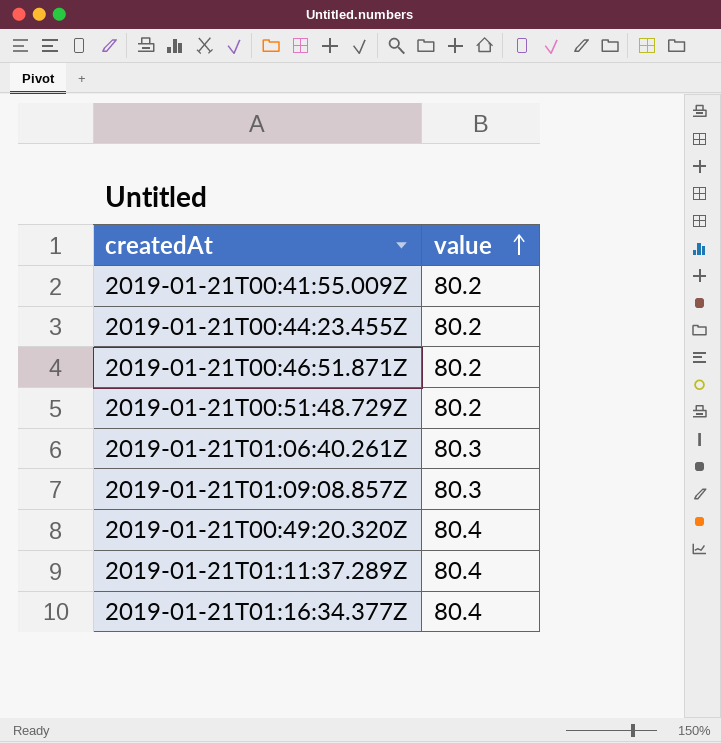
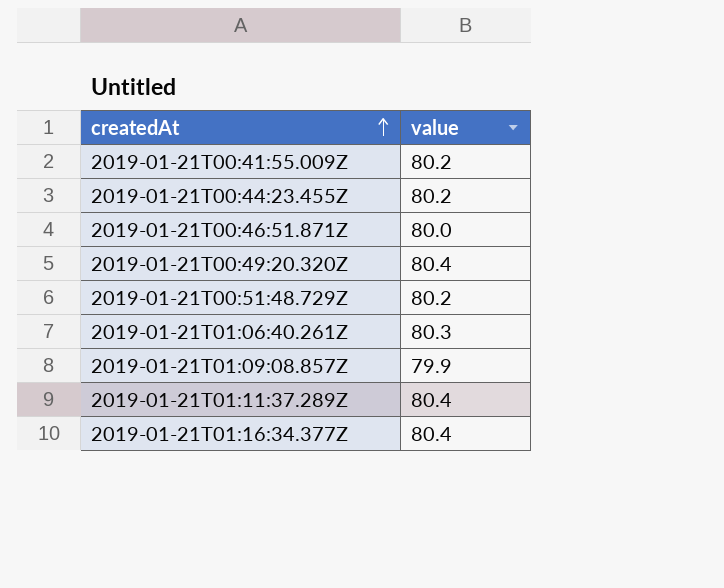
row order: value ascending -> createdAt ascending
2019-01-21T00:46:51.871Z | value: 80.2 -> 80.0
2019-01-21T01:09:08.857Z | value: 80.3 -> 79.9

